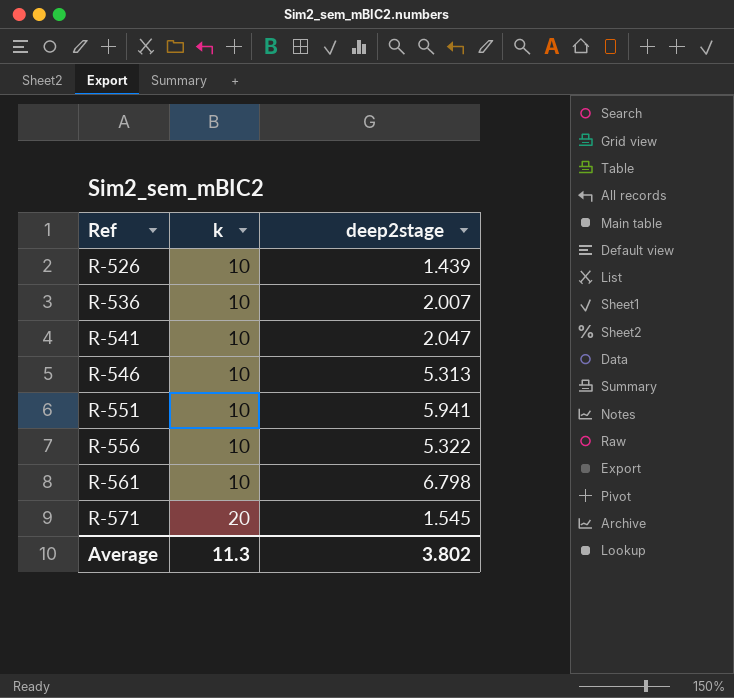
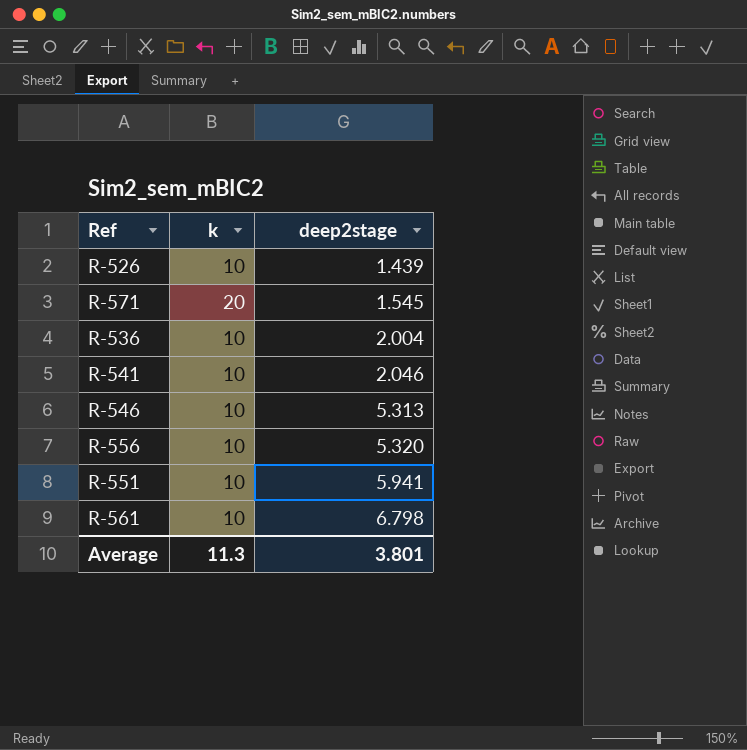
row order: Ref ascending -> deep2stage ascending
R-536 | deep2stage: 2.007 -> 2.004
R-541 | deep2stage: 2.047 -> 2.046
R-556 | deep2stage: 5.322 -> 5.320
Average | deep2stage: 3.802 -> 3.801

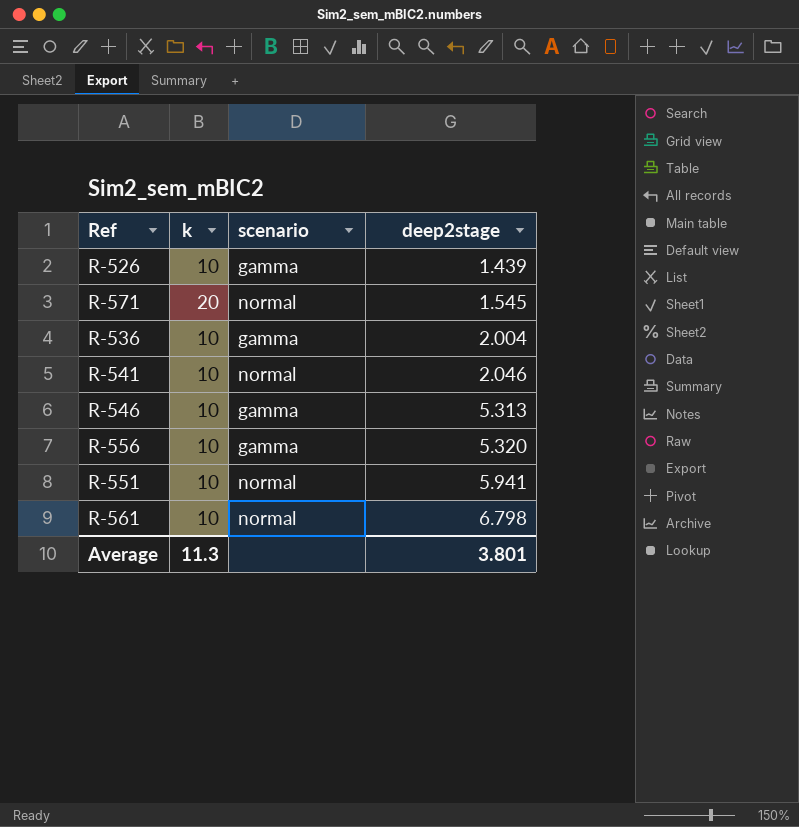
column scenario | position: none -> 3

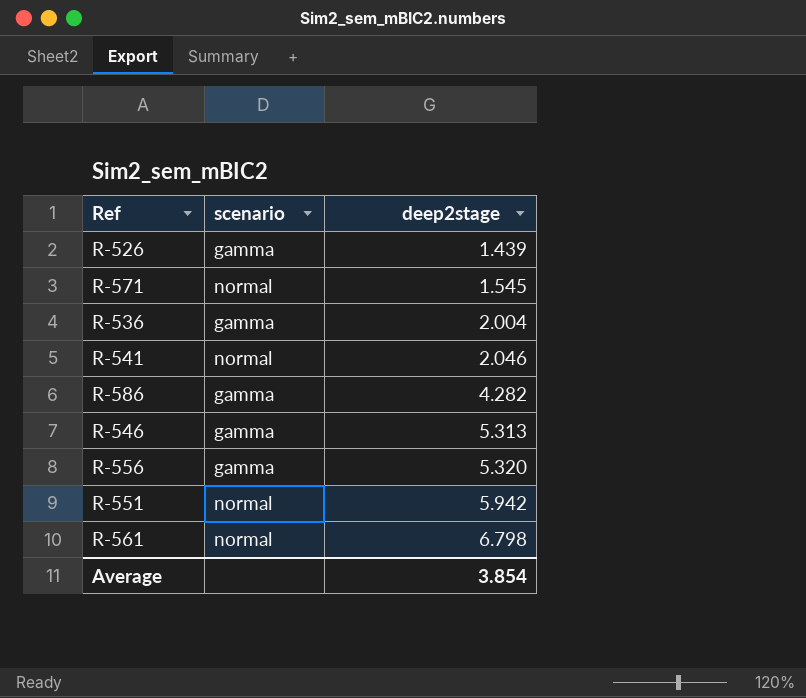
column k | position: 2 -> none
row R-586: none -> gamma | 4.282
R-551 | deep2stage: 5.941 -> 5.942
Average | deep2stage: 3.801 -> 3.854

